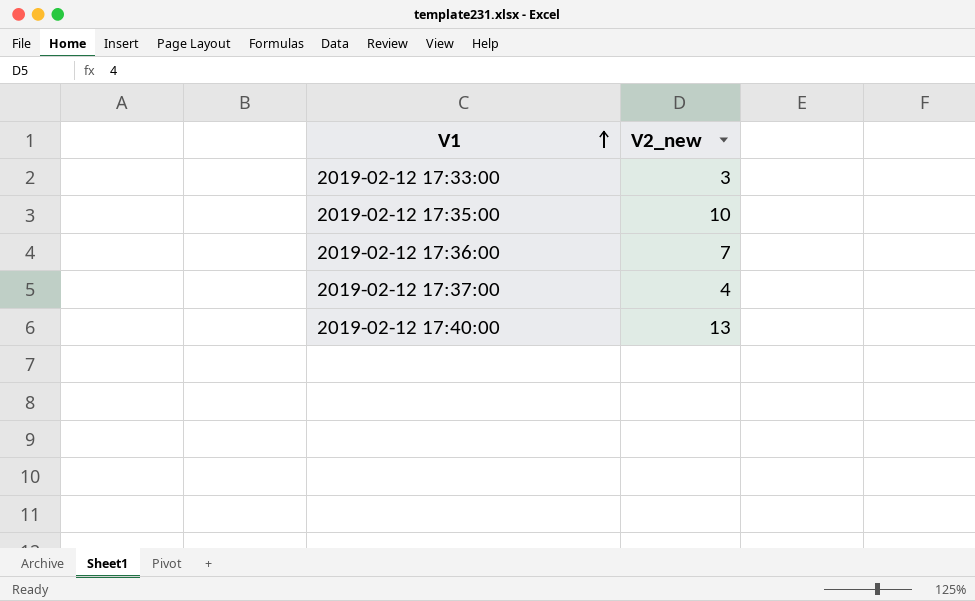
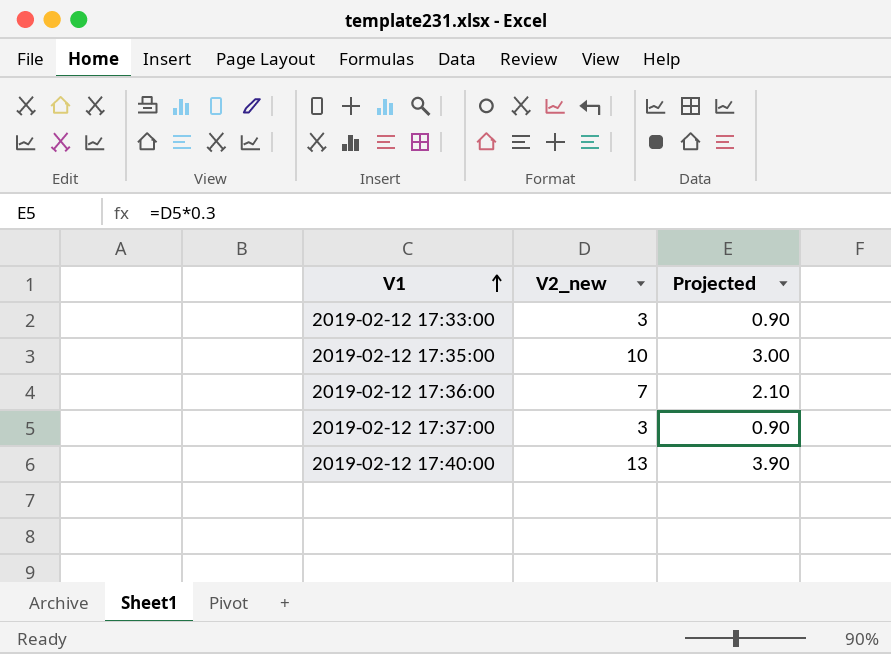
column Projected | formula: none -> [V2_new] * 0.3
2019-02-12 17:37:00 | V2_new: 4 -> 3

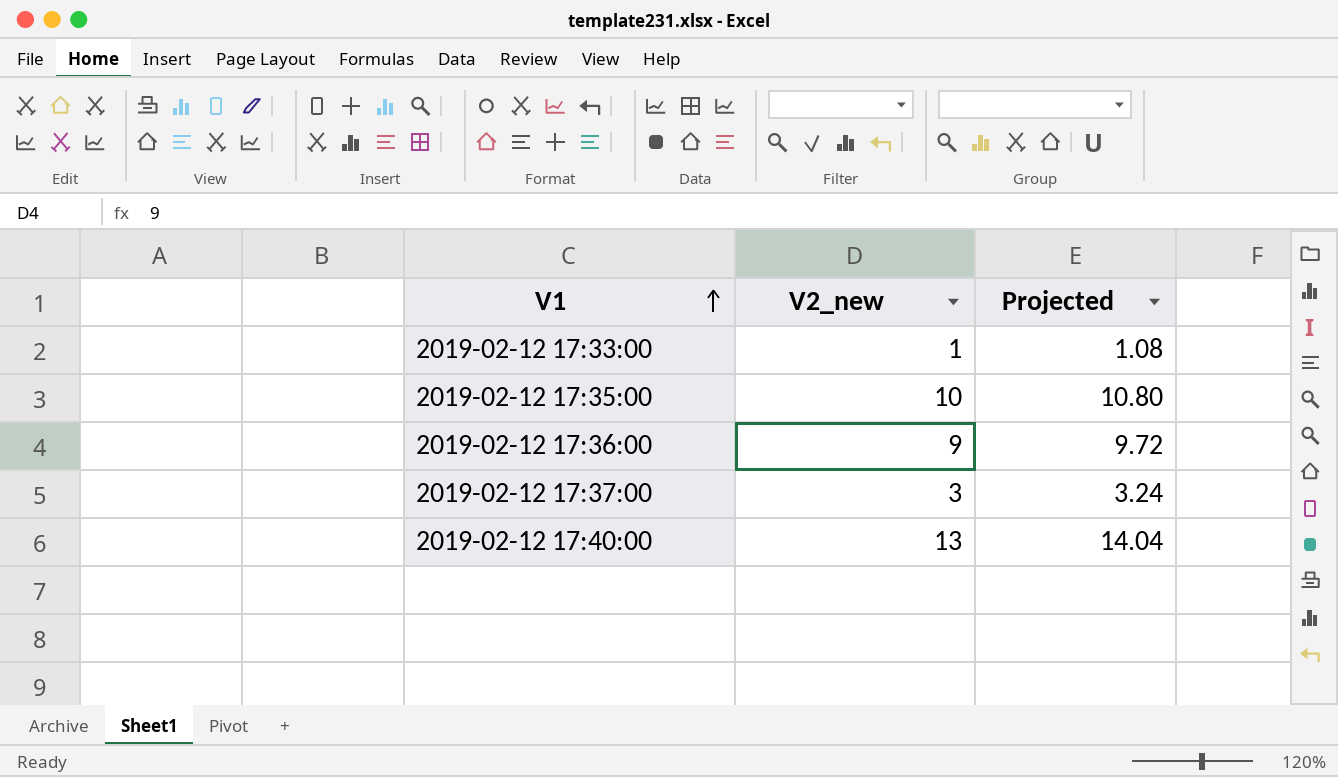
column Projected | formula: [V2_new] * 0.3 -> [V2_new] * 1.08
2019-02-12 17:33:00 | V2_new: 3 -> 1
2019-02-12 17:36:00 | V2_new: 7 -> 9

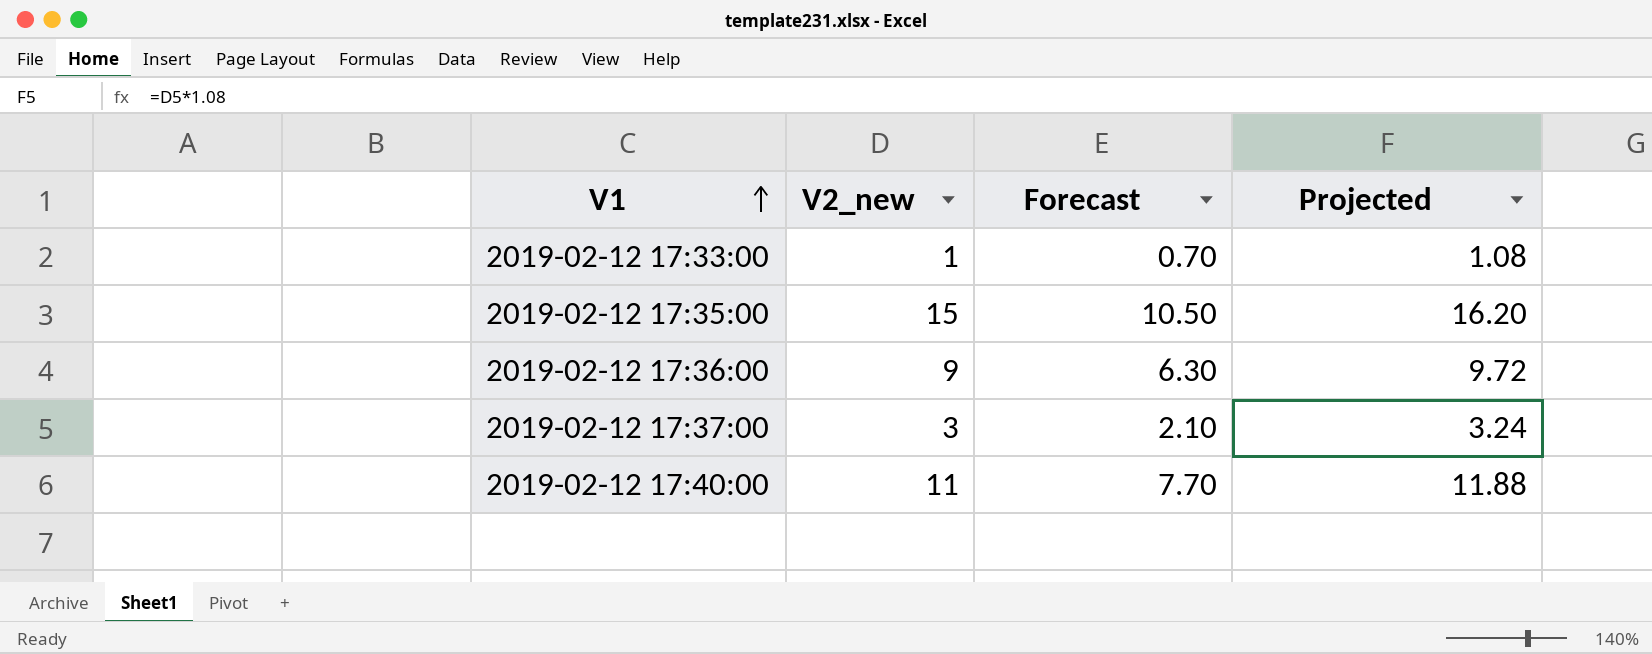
column Forecast | formula: none -> [V2_new] * 0.7
2019-02-12 17:35:00 | V2_new: 10 -> 15
2019-02-12 17:35:00 | Projected: 10.80 -> 16.20
2019-02-12 17:40:00 | V2_new: 13 -> 11
2019-02-12 17:40:00 | Projected: 14.04 -> 11.88

